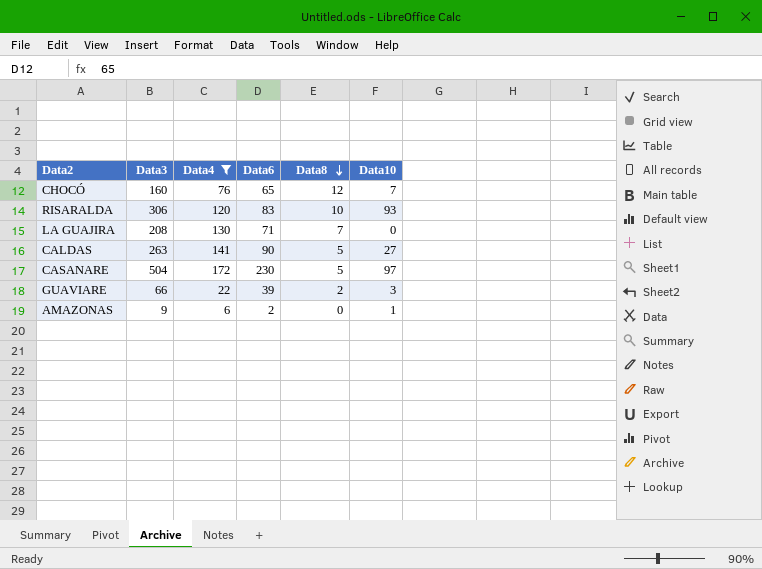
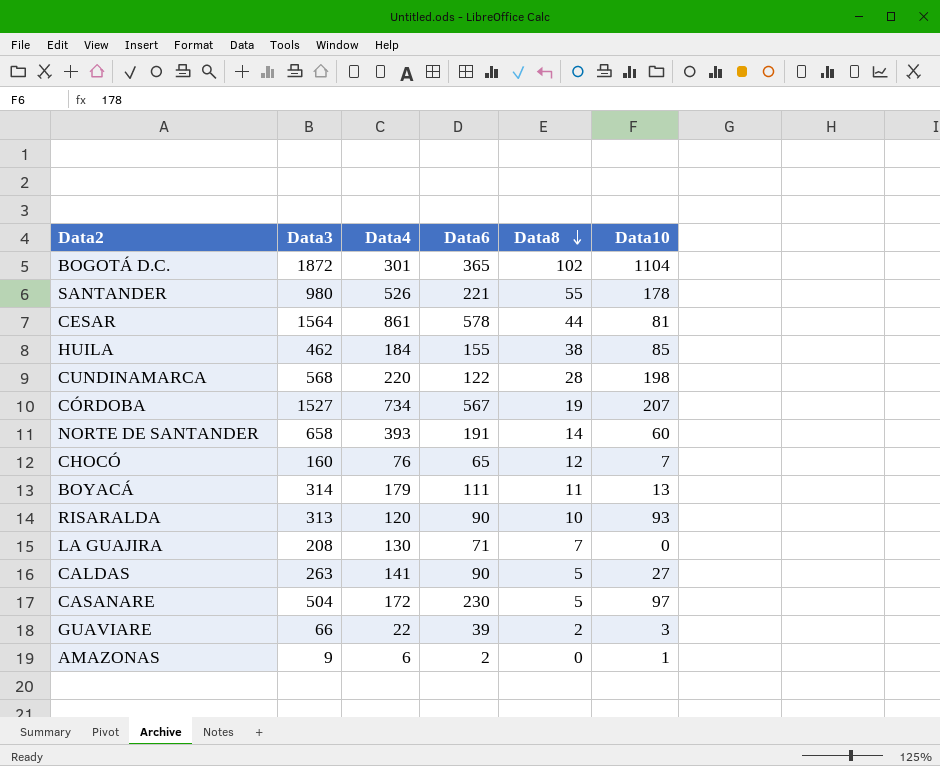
filter: Data4 <= 172 -> none
RISARALDA | Data3: 306 -> 313
RISARALDA | Data6: 83 -> 90

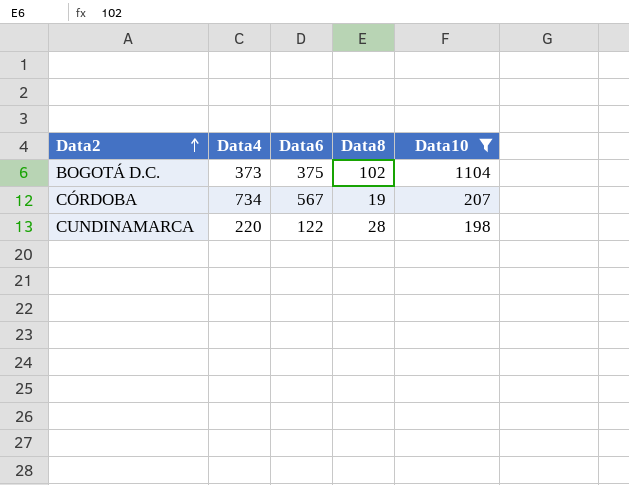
filter: none -> Data10 >= 198
row order: Data8 descending -> Data2 ascending
column Data3 | formula: [Data4] + [Data6] + [Data8] + [Data10] -> none
BOGOTÁ D.C. | Data4: 301 -> 373
BOGOTÁ D.C. | Data6: 365 -> 375

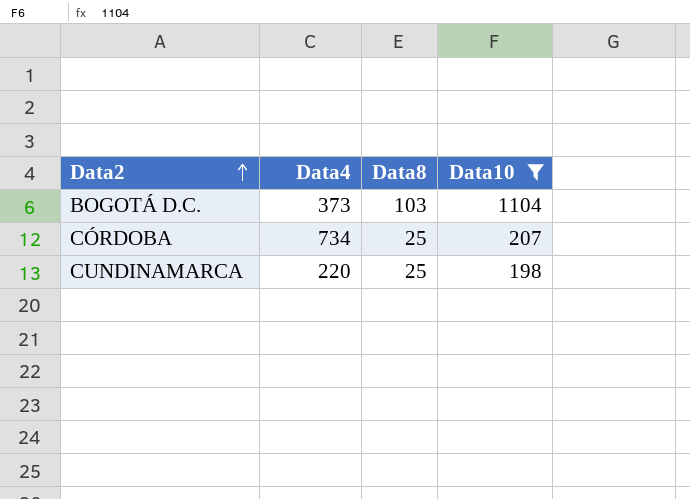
column Data6 | position: 3 -> none
BOGOTÁ D.C. | Data8: 102 -> 103
CÓRDOBA | Data8: 19 -> 25
CUNDINAMARCA | Data8: 28 -> 25

